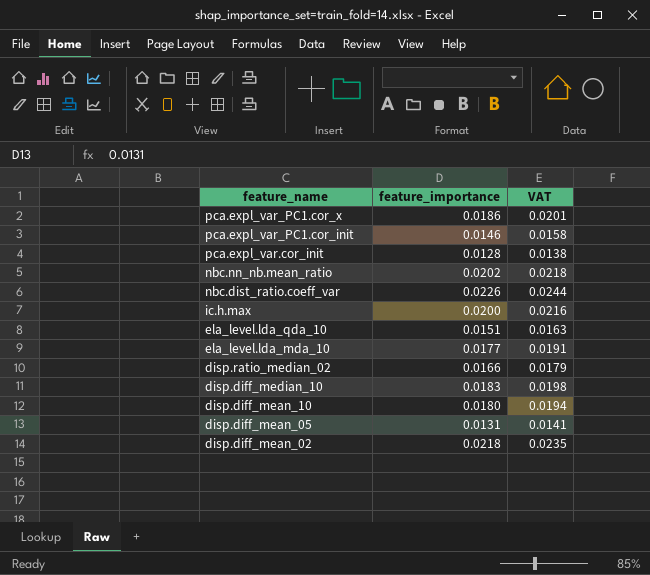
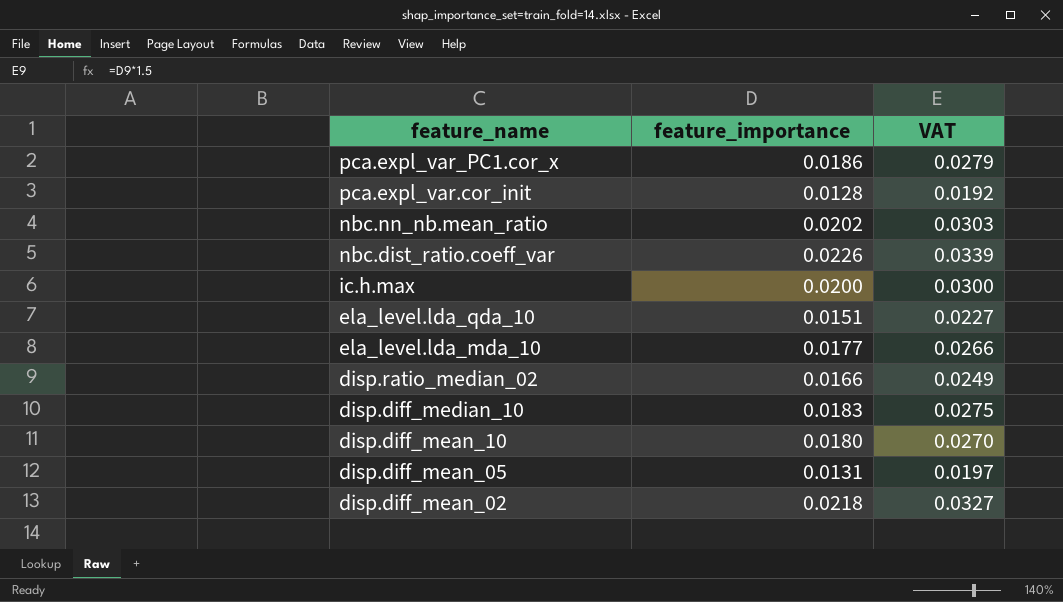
column VAT | formula: [feature_importance] * 1.08 -> [feature_importance] * 1.5
row pca.expl_var_PC1.cor_init: 0.0146 | 0.0158 -> none

